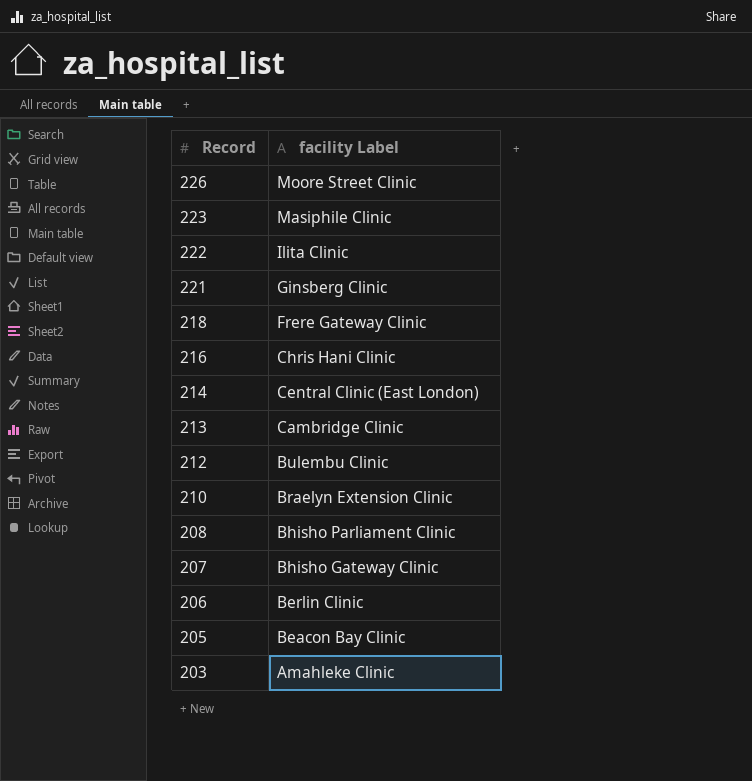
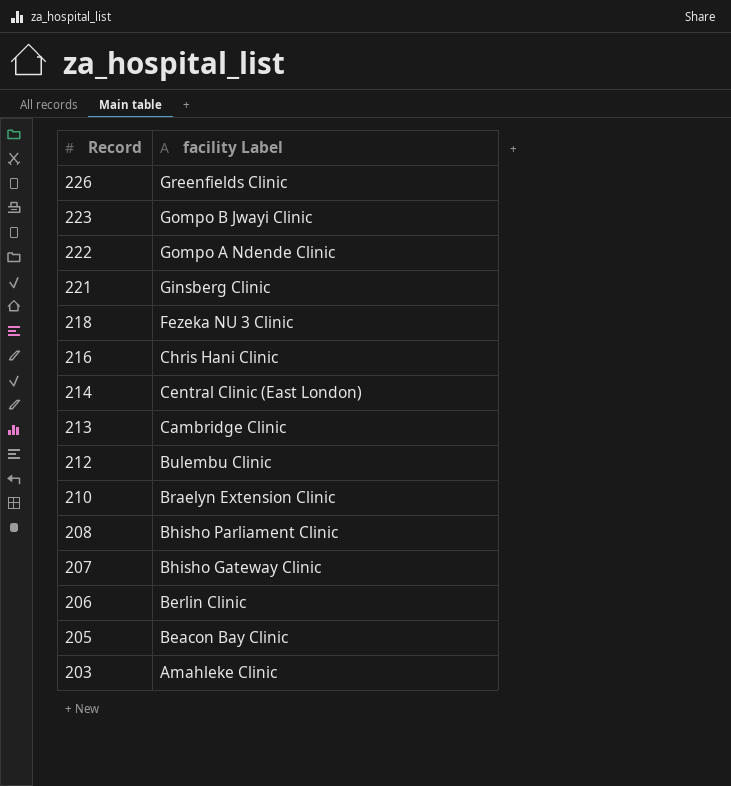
226 | facility Label: Moore Street Clinic -> Greenfields Clinic
223 | facility Label: Masiphile Clinic -> Gompo B Jwayi Clinic
222 | facility Label: Ilita Clinic -> Gompo A Ndende Clinic
218 | facility Label: Frere Gateway Clinic -> Fezeka NU 3 Clinic

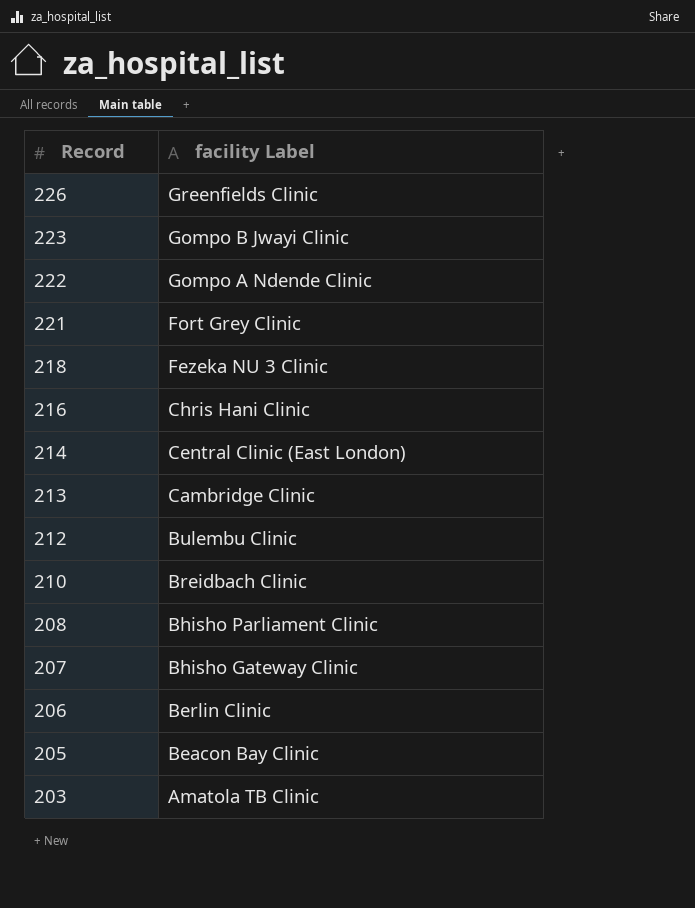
221 | facility Label: Ginsberg Clinic -> Fort Grey Clinic
210 | facility Label: Braelyn Extension Clinic -> Breidbach Clinic
203 | facility Label: Amahleke Clinic -> Amatola TB Clinic

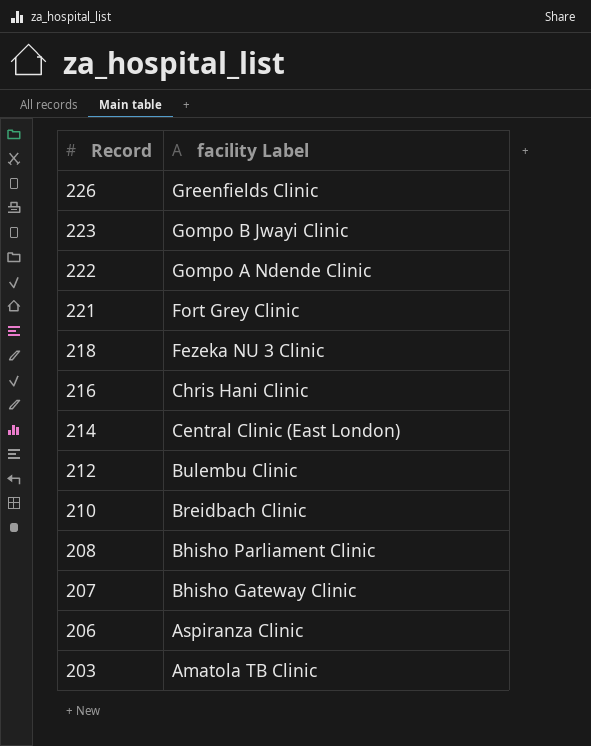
row 213: Cambridge Clinic -> none
row 205: Beacon Bay Clinic -> none
206 | facility Label: Berlin Clinic -> Aspiranza Clinic

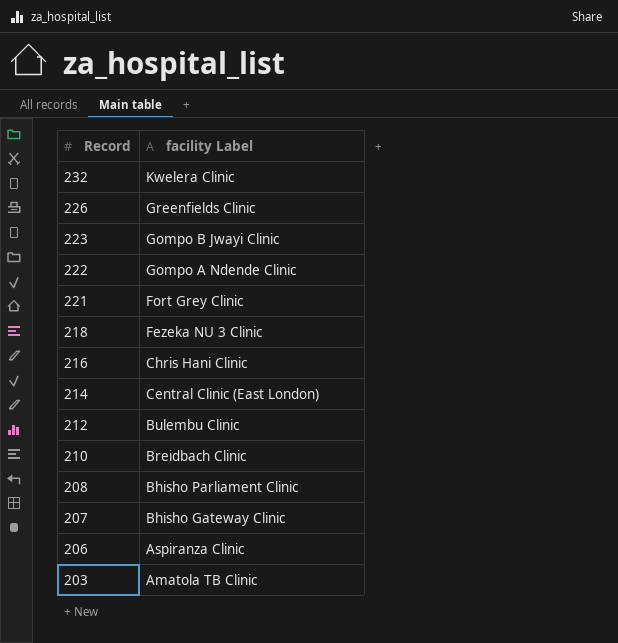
row 232: none -> Kwelera Clinic

